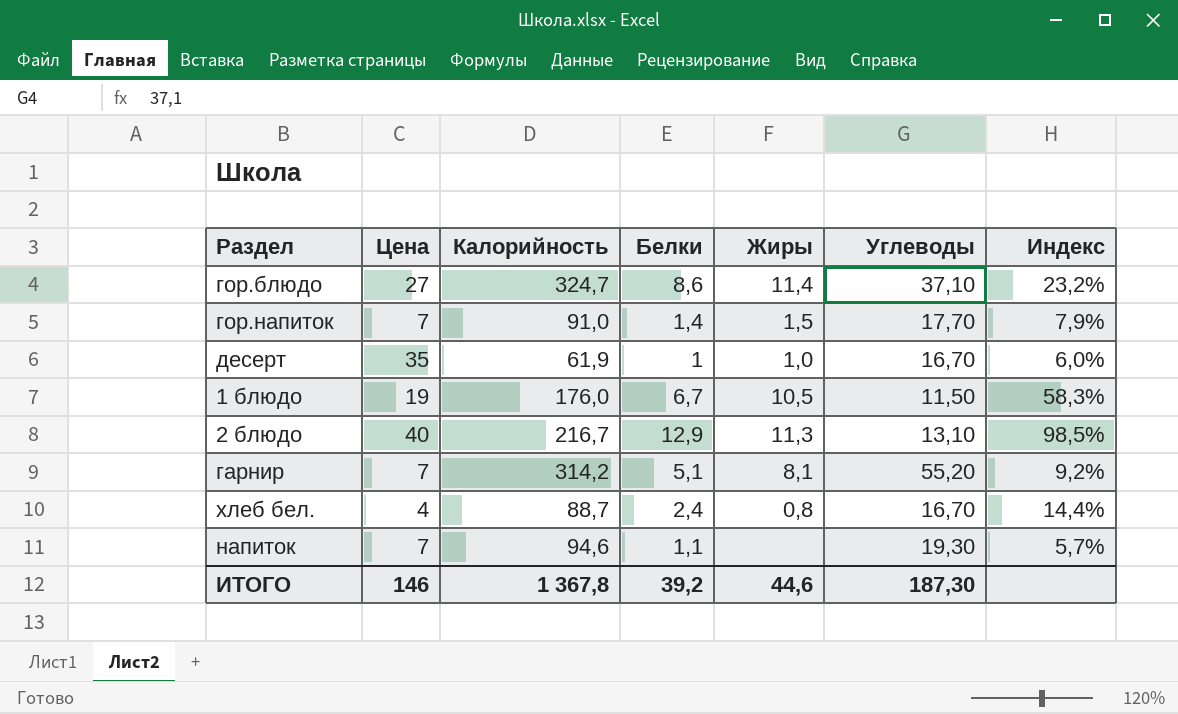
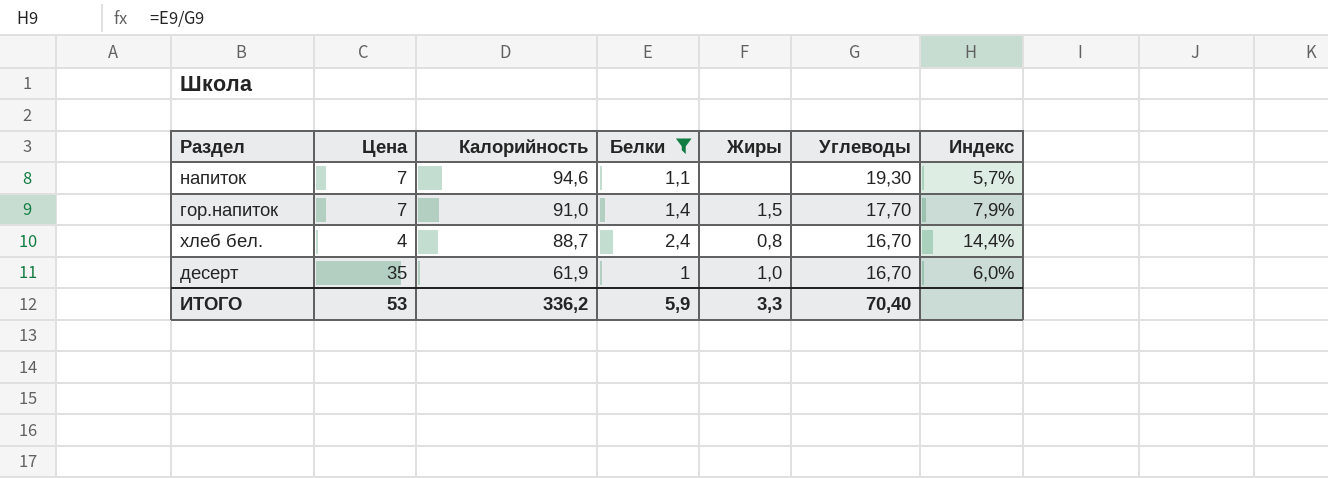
filter: none -> Белки <= 2,4
row order: none -> Калорийность descending
ИТОГО | Цена: 146 -> 53
ИТОГО | Калорийность: 1 367,8 -> 336,2
ИТОГО | Белки: 39,2 -> 5,9
ИТОГО | Жиры: 44,6 -> 3,3
ИТОГО | Углеводы: 187,30 -> 70,40

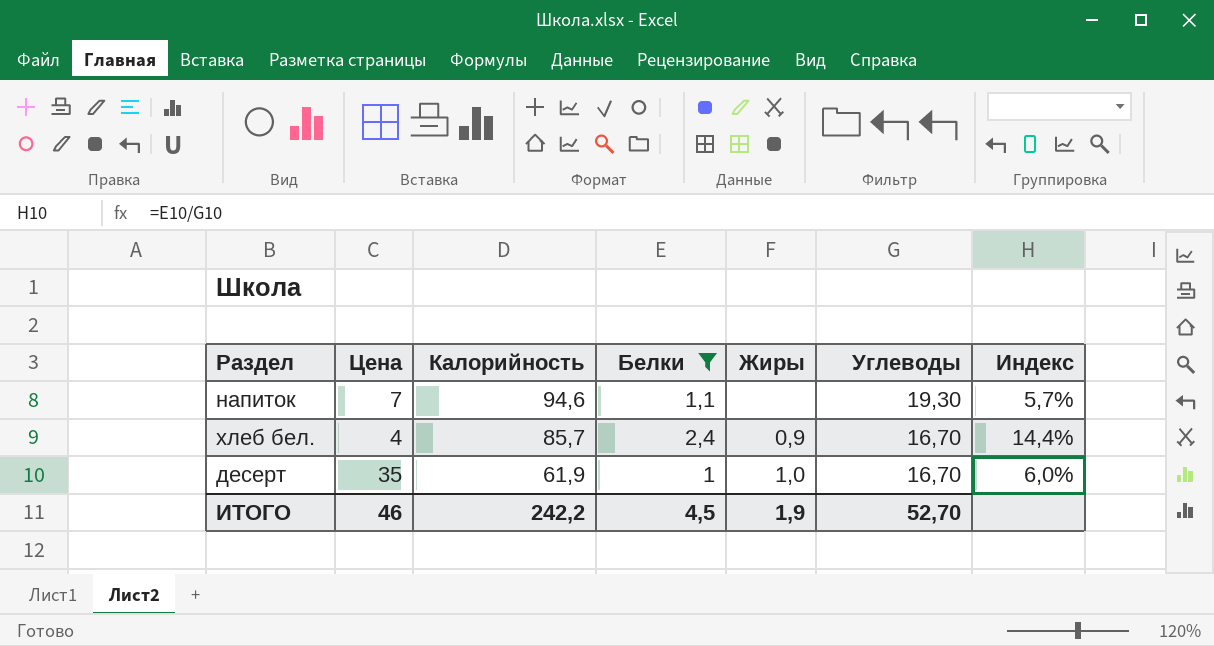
row гор.напиток: 7 | 91,0 | 1,4 | 1,5 | 17,70 | 7,9% -> none
хлеб бел. | Калорийность: 88,7 -> 85,7
хлеб бел. | Жиры: 0,8 -> 0,9
ИТОГО | Цена: 53 -> 46
ИТОГО | Калорийность: 336,2 -> 242,2
ИТОГО | Белки: 5,9 -> 4,5
ИТОГО | Жиры: 3,3 -> 1,9
ИТОГО | Углеводы: 70,40 -> 52,70

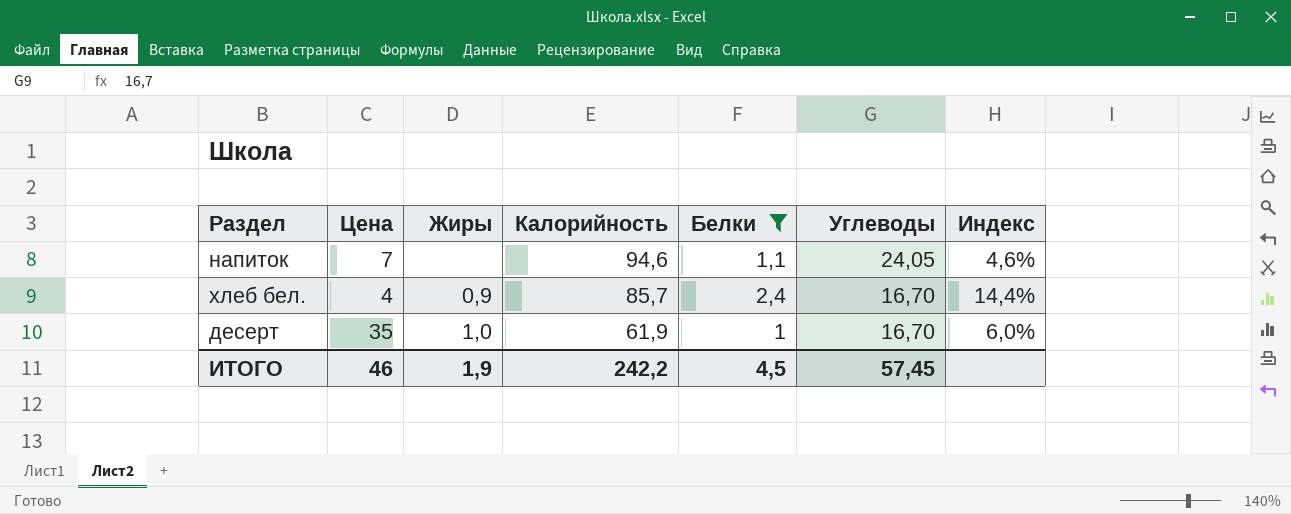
column Жиры | position: 5 -> 3
напиток | Углеводы: 19,30 -> 24,05
напиток | Индекс: 5,7% -> 4,6%
ИТОГО | Углеводы: 52,70 -> 57,45

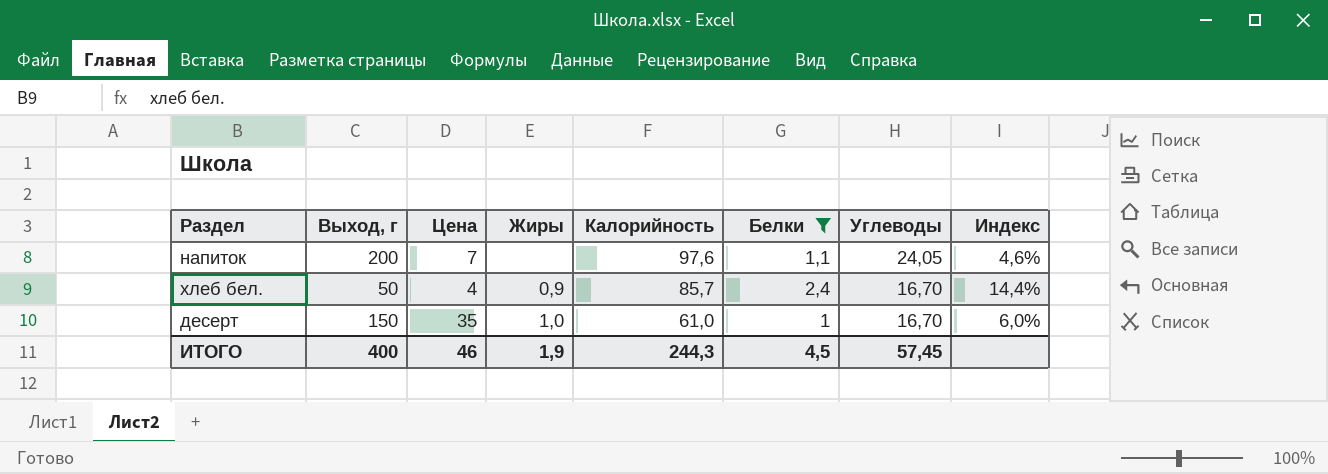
column Выход, г | position: none -> 2
напиток | Калорийность: 94,6 -> 97,6
десерт | Калорийность: 61,9 -> 61,0
ИТОГО | Калорийность: 242,2 -> 244,3

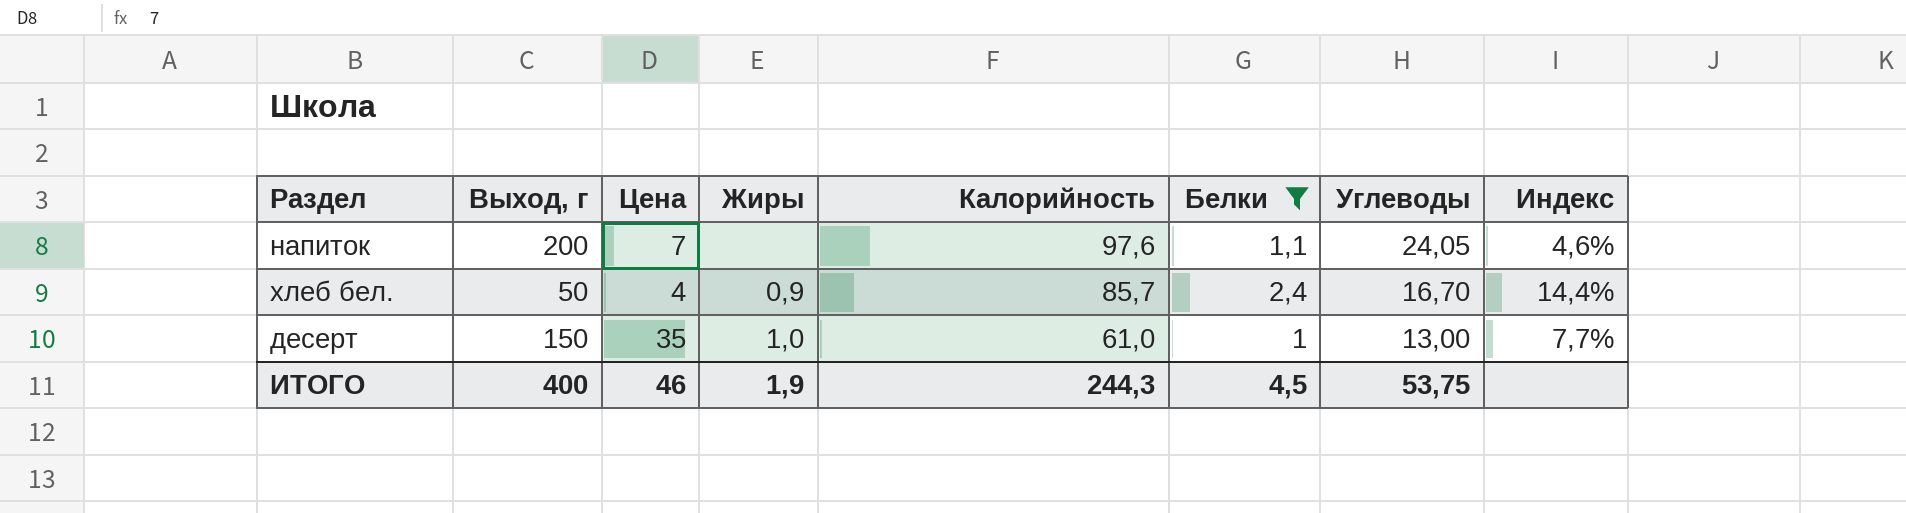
десерт | Углеводы: 16,70 -> 13,00
десерт | Индекс: 6,0% -> 7,7%
ИТОГО | Углеводы: 57,45 -> 53,75

